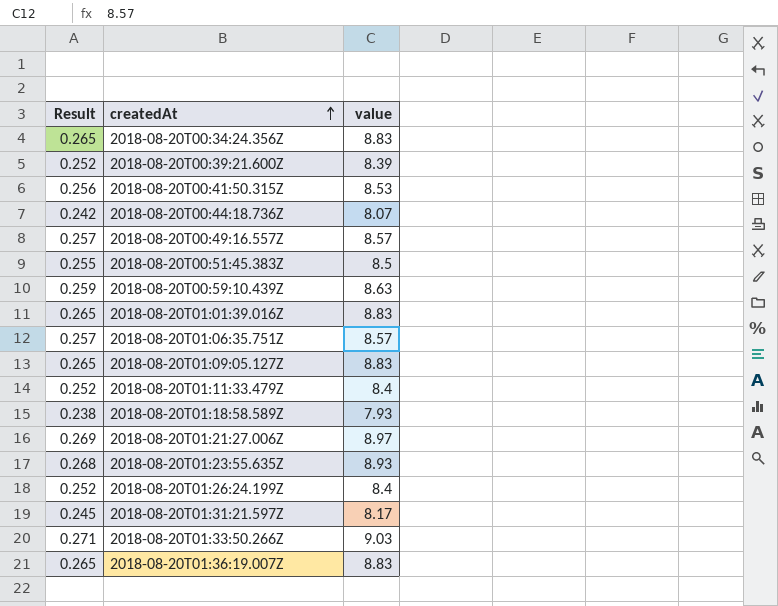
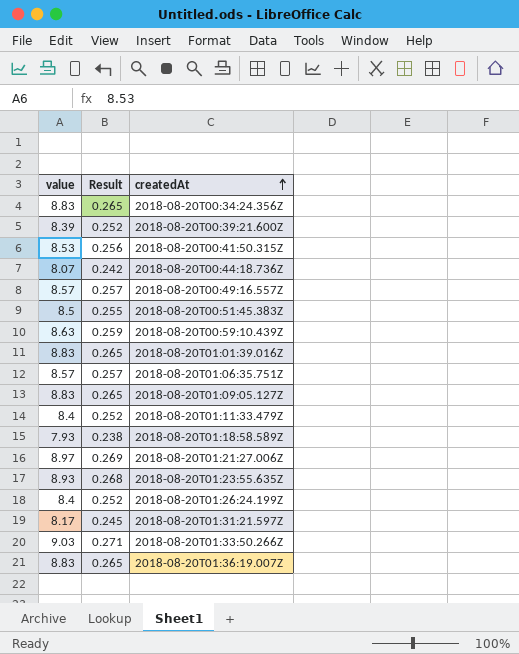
column value | position: 3 -> 1

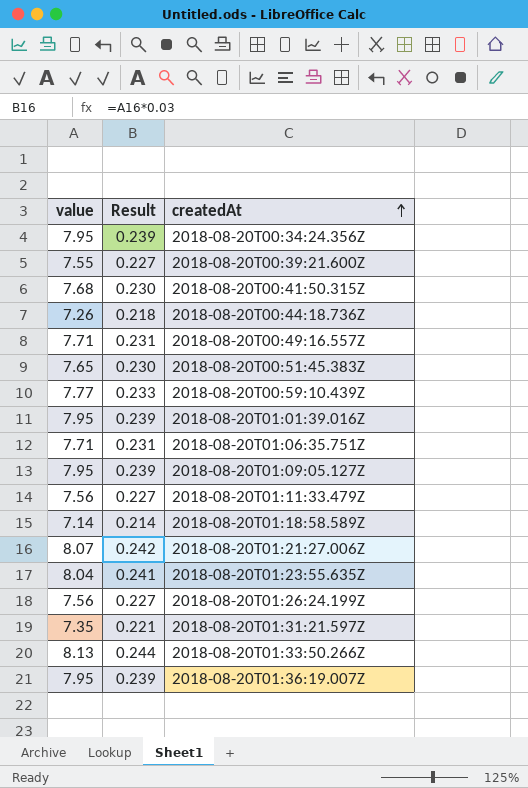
2018-08-20T00:34:24.356Z | value: 8.83 -> 7.95
2018-08-20T00:34:24.356Z | Result: 0.265 -> 0.239
2018-08-20T00:39:21.600Z | value: 8.39 -> 7.55
2018-08-20T00:39:21.600Z | Result: 0.252 -> 0.227
2018-08-20T00:41:50.315Z | value: 8.53 -> 7.68
2018-08-20T00:41:50.315Z | Result: 0.256 -> 0.230
2018-08-20T00:44:18.736Z | value: 8.07 -> 7.26
2018-08-20T00:44:18.736Z | Result: 0.242 -> 0.218
2018-08-20T00:49:16.557Z | value: 8.57 -> 7.71
2018-08-20T00:49:16.557Z | Result: 0.257 -> 0.231
2018-08-20T00:51:45.383Z | value: 8.5 -> 7.65
2018-08-20T00:51:45.383Z | Result: 0.255 -> 0.230
2018-08-20T00:59:10.439Z | value: 8.63 -> 7.77
2018-08-20T00:59:10.439Z | Result: 0.259 -> 0.233
2018-08-20T01:01:39.016Z | value: 8.83 -> 7.95
2018-08-20T01:01:39.016Z | Result: 0.265 -> 0.239
2018-08-20T01:06:35.751Z | value: 8.57 -> 7.71
2018-08-20T01:06:35.751Z | Result: 0.257 -> 0.231
2018-08-20T01:09:05.127Z | value: 8.83 -> 7.95
2018-08-20T01:09:05.127Z | Result: 0.265 -> 0.239
2018-08-20T01:11:33.479Z | value: 8.4 -> 7.56
2018-08-20T01:11:33.479Z | Result: 0.252 -> 0.227
2018-08-20T01:18:58.589Z | value: 7.93 -> 7.14
2018-08-20T01:18:58.589Z | Result: 0.238 -> 0.214
2018-08-20T01:21:27.006Z | value: 8.97 -> 8.07
2018-08-20T01:21:27.006Z | Result: 0.269 -> 0.242
2018-08-20T01:23:55.635Z | value: 8.93 -> 8.04
2018-08-20T01:23:55.635Z | Result: 0.268 -> 0.241
2018-08-20T01:26:24.199Z | value: 8.4 -> 7.56
2018-08-20T01:26:24.199Z | Result: 0.252 -> 0.227
2018-08-20T01:31:21.597Z | value: 8.17 -> 7.35
2018-08-20T01:31:21.597Z | Result: 0.245 -> 0.221
2018-08-20T01:33:50.266Z | value: 9.03 -> 8.13
2018-08-20T01:33:50.266Z | Result: 0.271 -> 0.244
2018-08-20T01:36:19.007Z | value: 8.83 -> 7.95
2018-08-20T01:36:19.007Z | Result: 0.265 -> 0.239

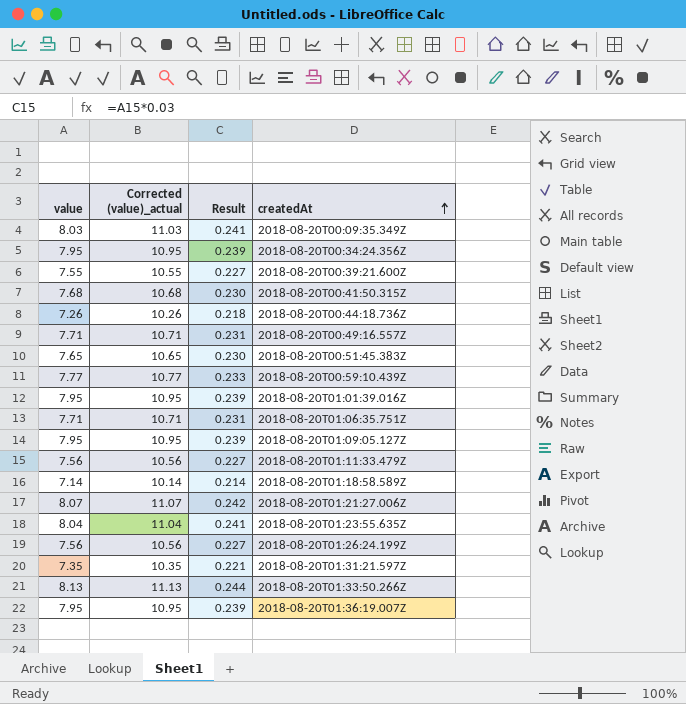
column Corrected (value)_actual | formula: none -> [value] + 3
row 2018-08-20T00:09:35.349Z: none -> 8.03 | 11.03 | 0.241

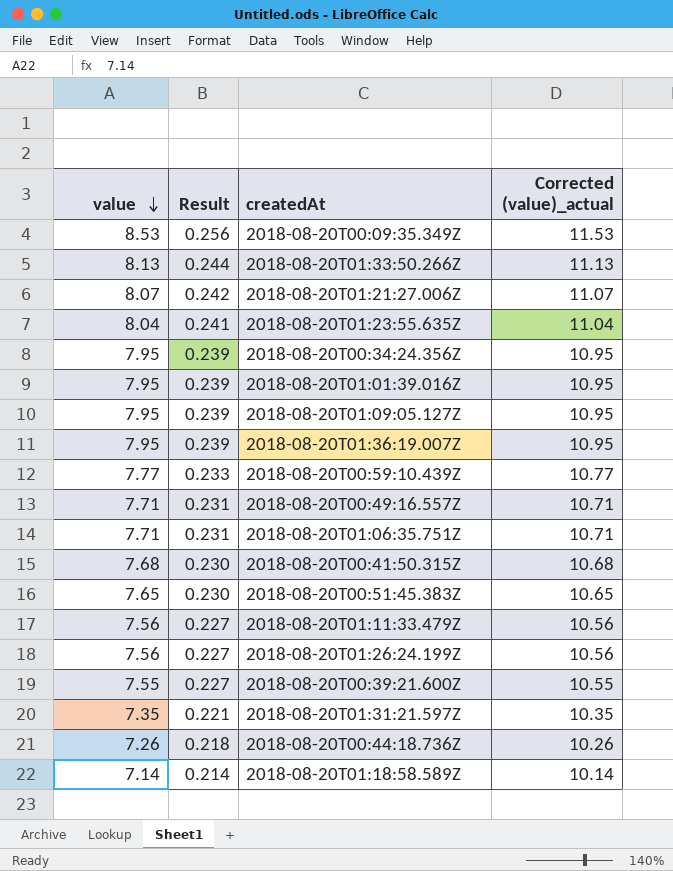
row order: createdAt ascending -> value descending
column Corrected (value)_actual | position: 2 -> 4
2018-08-20T00:09:35.349Z | value: 8.03 -> 8.53
2018-08-20T00:09:35.349Z | Result: 0.241 -> 0.256
2018-08-20T00:09:35.349Z | Corrected (value)_actual: 11.03 -> 11.53

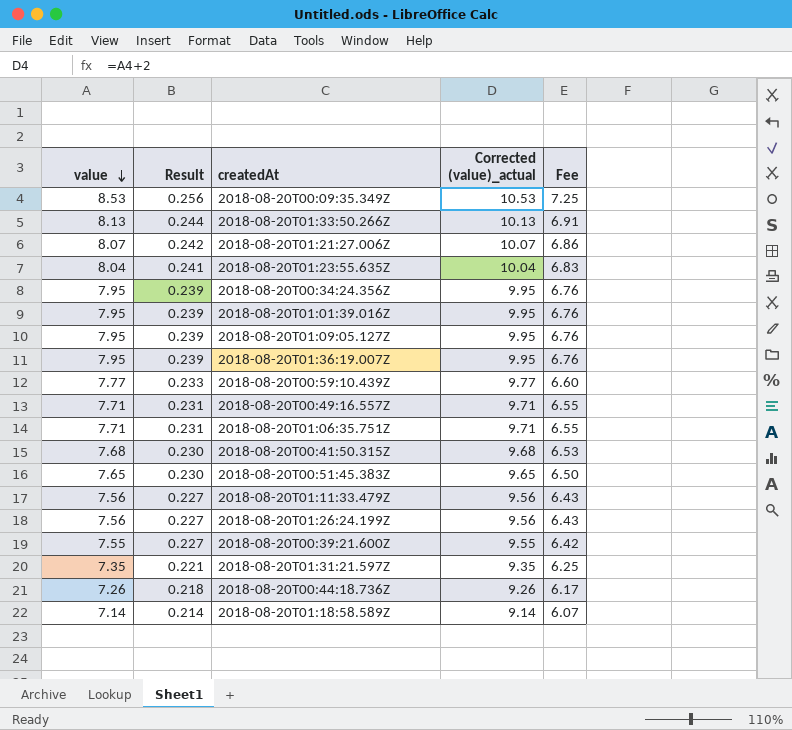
column Corrected (value)_actual | formula: [value] + 3 -> [value] + 2
column Fee | formula: none -> [value] * 0.85

